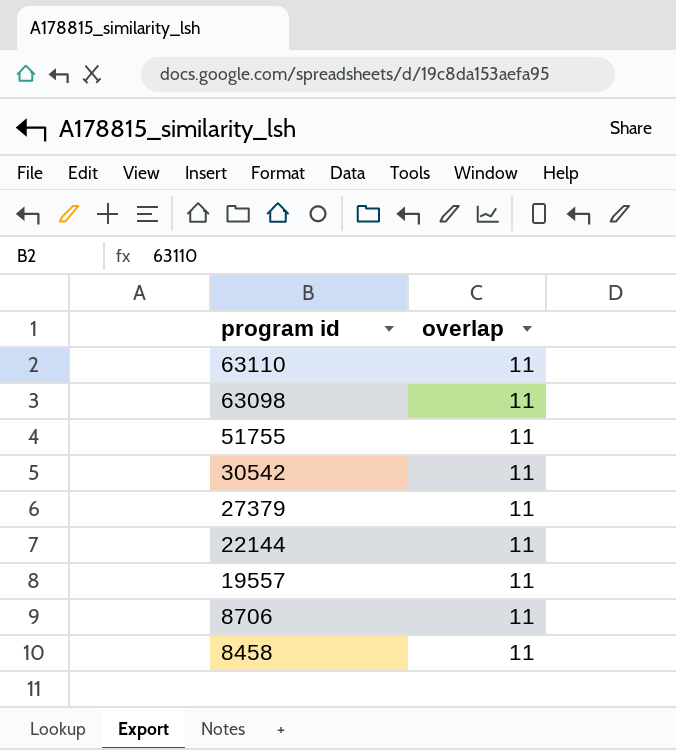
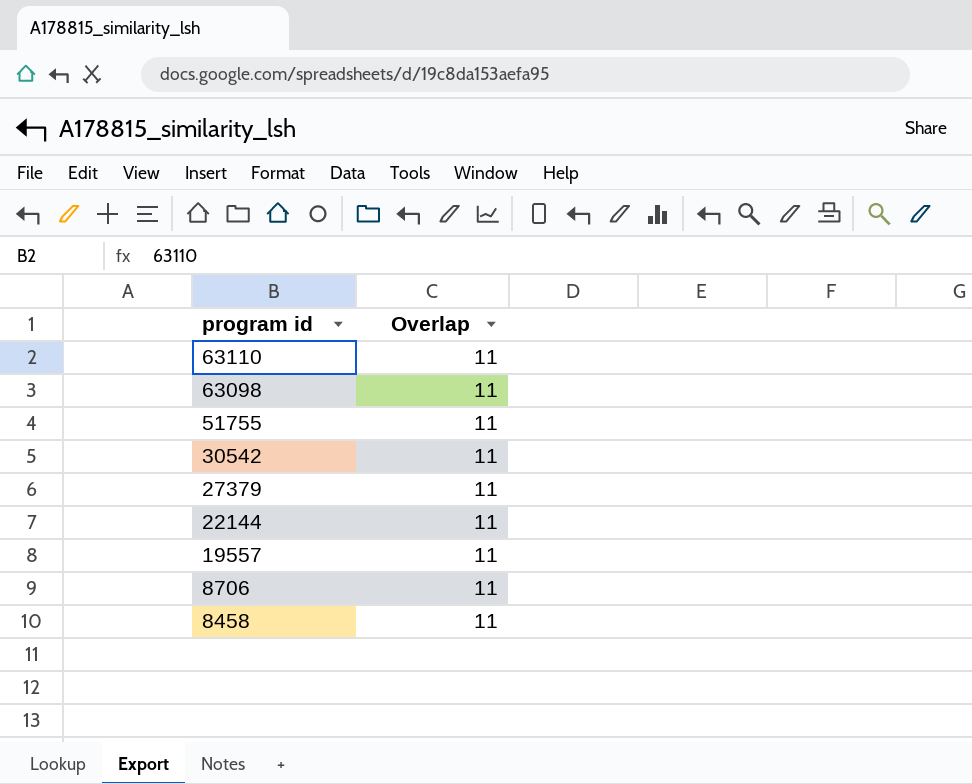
column name: overlap -> Overlap

